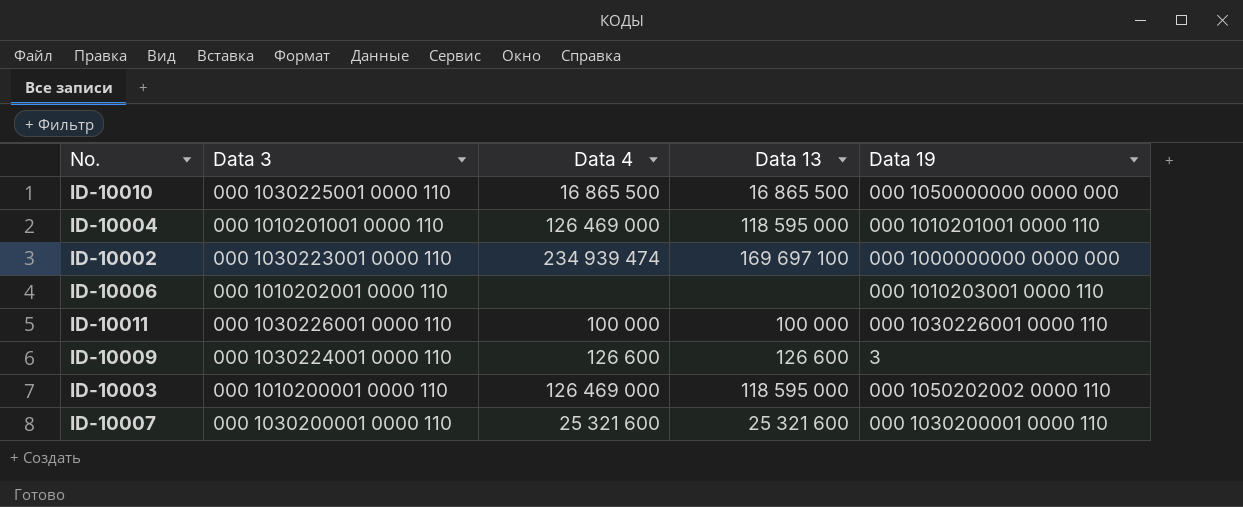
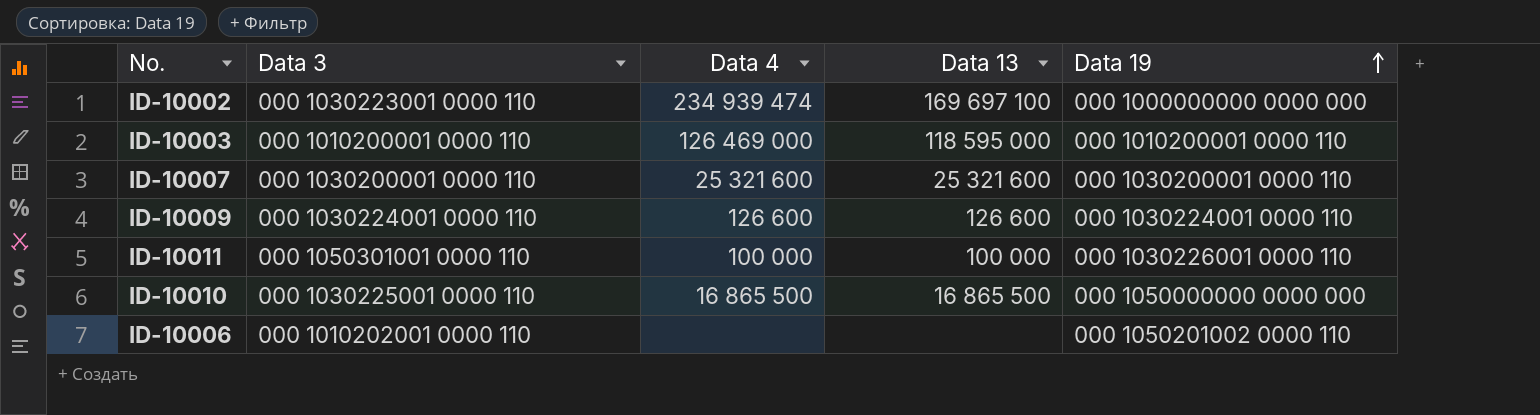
row order: none -> Data 19 ascending
row ID-10004: 000 1010201001 0000 110 | 126 469 000 | 118 595 000 | 000 1010201001 0000 110 -> none
ID-10003 | Data 19: 000 1050202002 0000 110 -> 000 1010200001 0000 110
ID-10009 | Data 19: 3 -> 000 1030224001 0000 110
ID-10011 | Data 3: 000 1030226001 0000 110 -> 000 1050301001 0000 110
ID-10006 | Data 19: 000 1010203001 0000 110 -> 000 1050201002 0000 110

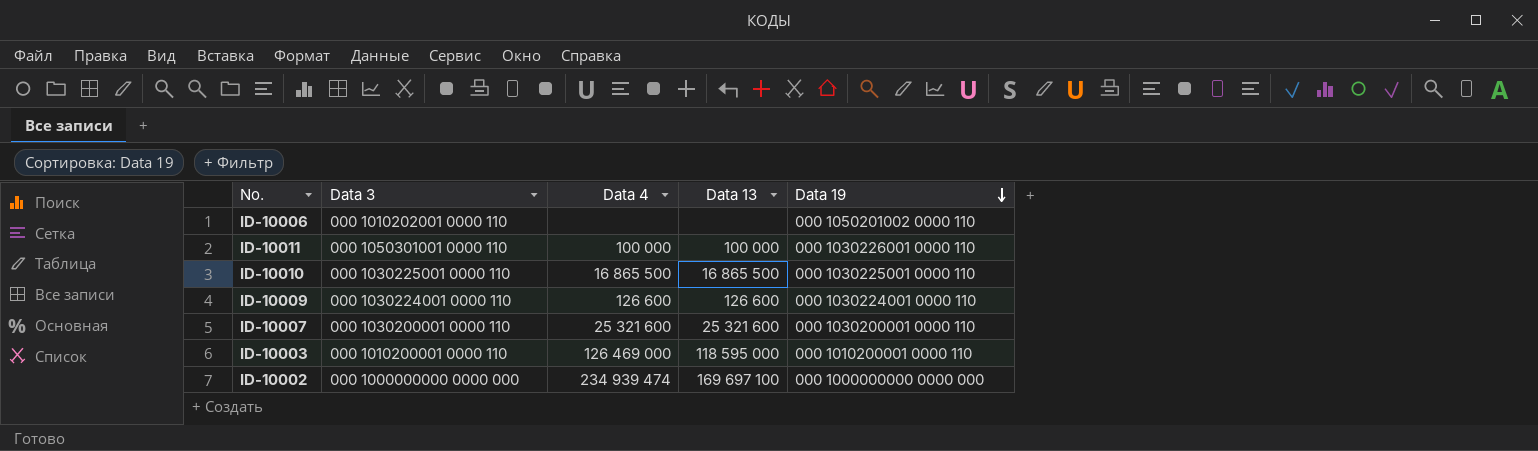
row order: Data 19 ascending -> Data 19 descending
ID-10010 | Data 19: 000 1050000000 0000 000 -> 000 1030225001 0000 110
ID-10002 | Data 3: 000 1030223001 0000 110 -> 000 1000000000 0000 000

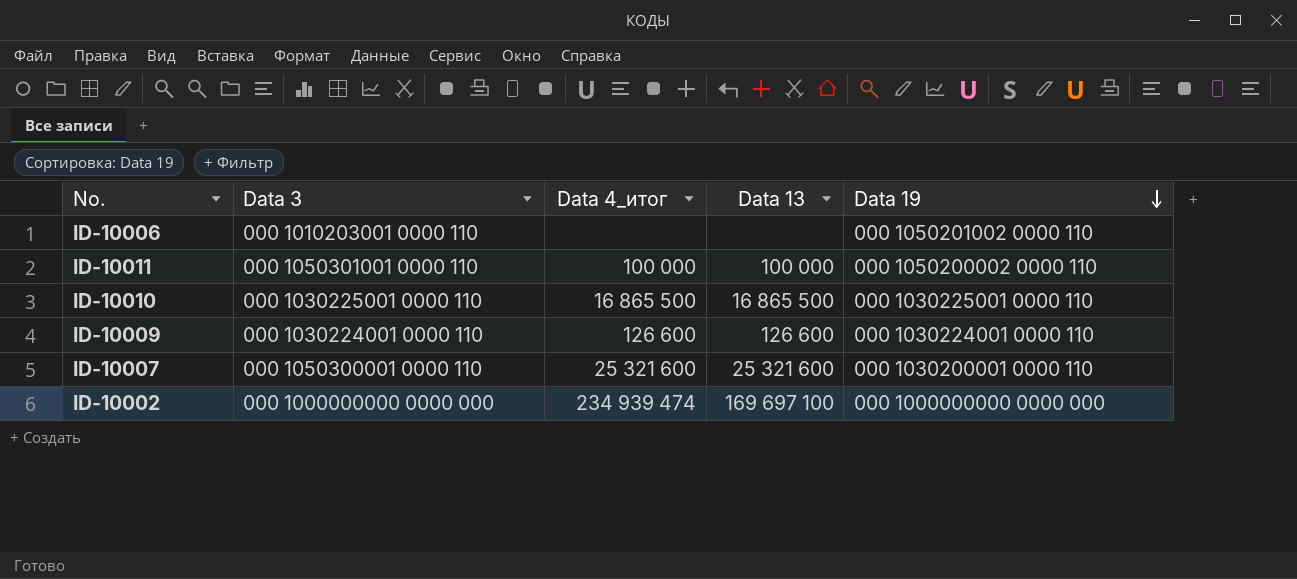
column name: Data 4 -> Data 4_итог
row ID-10003: 000 1010200001 0000 110 | 126 469 000 | 118 595 000 | 000 1010200001 0000 110 -> none
ID-10006 | Data 3: 000 1010202001 0000 110 -> 000 1010203001 0000 110
ID-10011 | Data 19: 000 1030226001 0000 110 -> 000 1050200002 0000 110
ID-10007 | Data 3: 000 1030200001 0000 110 -> 000 1050300001 0000 110

